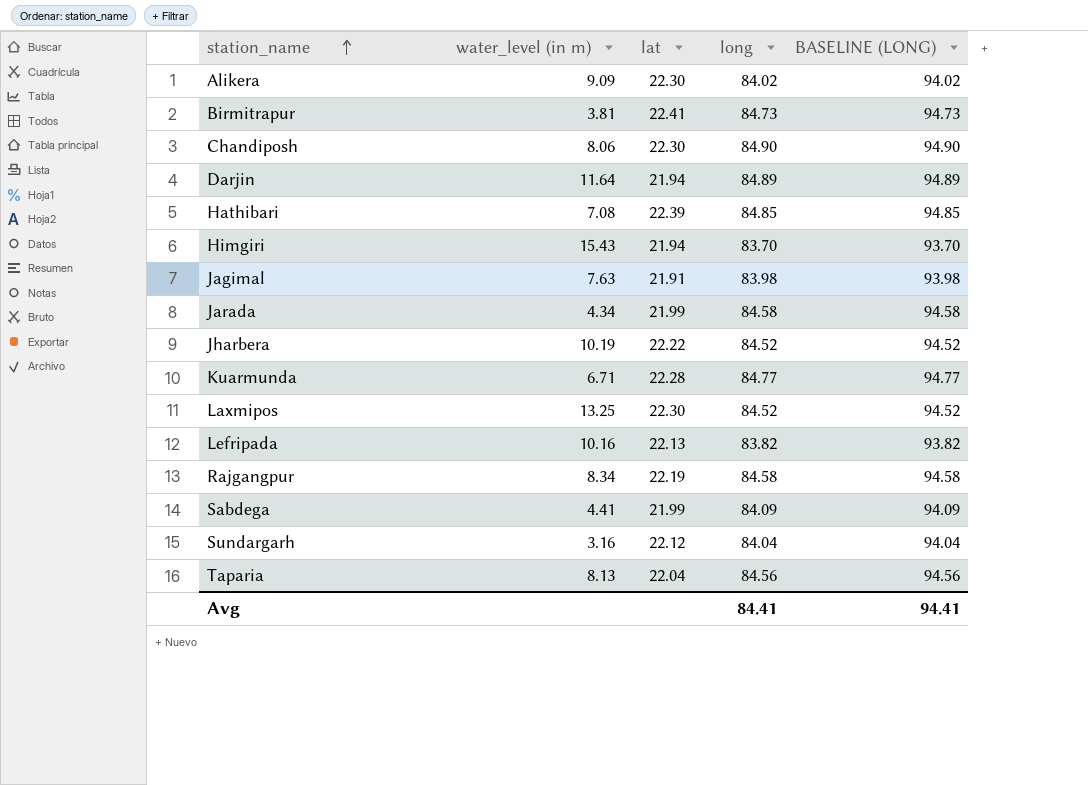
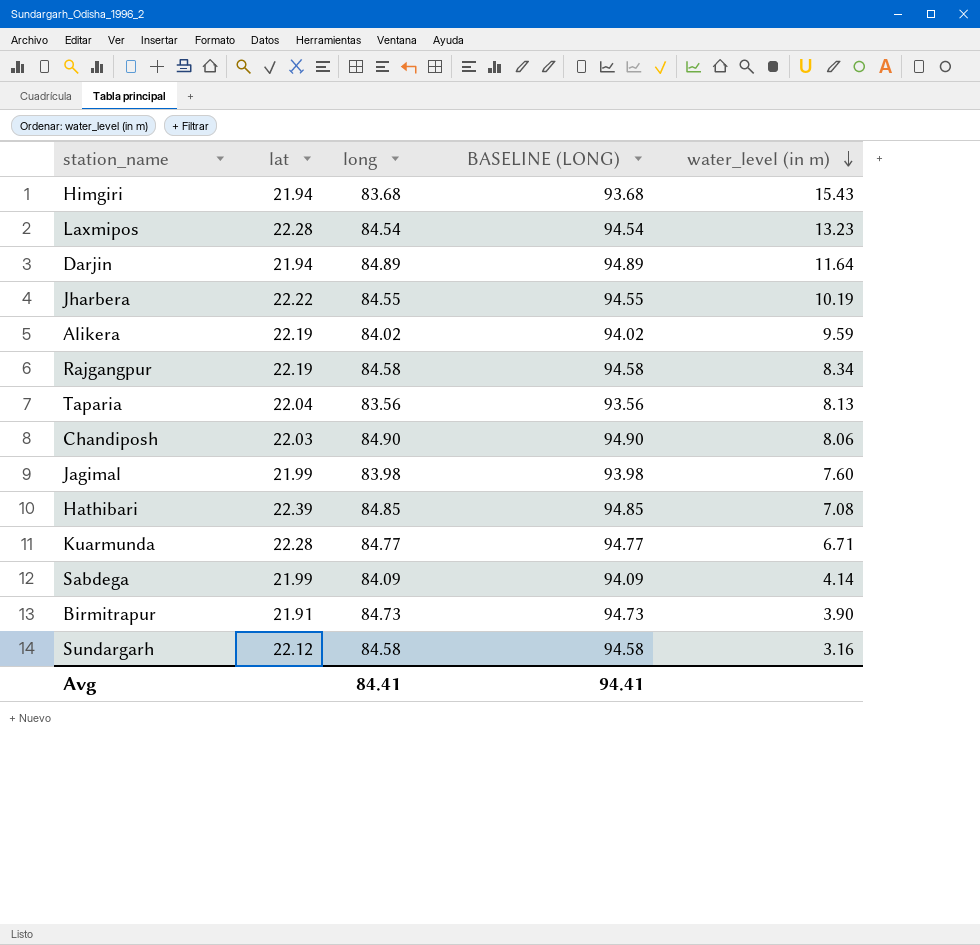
row order: station_name ascending -> water_level (in m) descending
column water_level (in m) | position: 2 -> 5
row Jarada: 4.34 | 21.99 | 84.58 | 94.58 -> none
row Lefripada: 10.16 | 22.13 | 83.82 | 93.82 -> none
Himgiri | long: 83.70 -> 83.68
Himgiri | BASELINE (LONG): 93.70 -> 93.68
Laxmipos | lat: 22.30 -> 22.28
Laxmipos | long: 84.52 -> 84.54
Laxmipos | BASELINE (LONG): 94.52 -> 94.54
Laxmipos | water_level (in m): 13.25 -> 13.23
Jharbera | long: 84.52 -> 84.55
Jharbera | BASELINE (LONG): 94.52 -> 94.55
Alikera | lat: 22.30 -> 22.19
Alikera | water_level (in m): 9.09 -> 9.59
Taparia | long: 84.56 -> 83.56
Taparia | BASELINE (LONG): 94.56 -> 93.56
Chandiposh | lat: 22.30 -> 22.03
Jagimal | lat: 21.91 -> 21.99
Jagimal | water_level (in m): 7.63 -> 7.60
Sabdega | water_level (in m): 4.41 -> 4.14
Birmitrapur | lat: 22.41 -> 21.91
Birmitrapur | water_level (in m): 3.81 -> 3.90
Sundargarh | long: 84.04 -> 84.58
Sundargarh | BASELINE (LONG): 94.04 -> 94.58

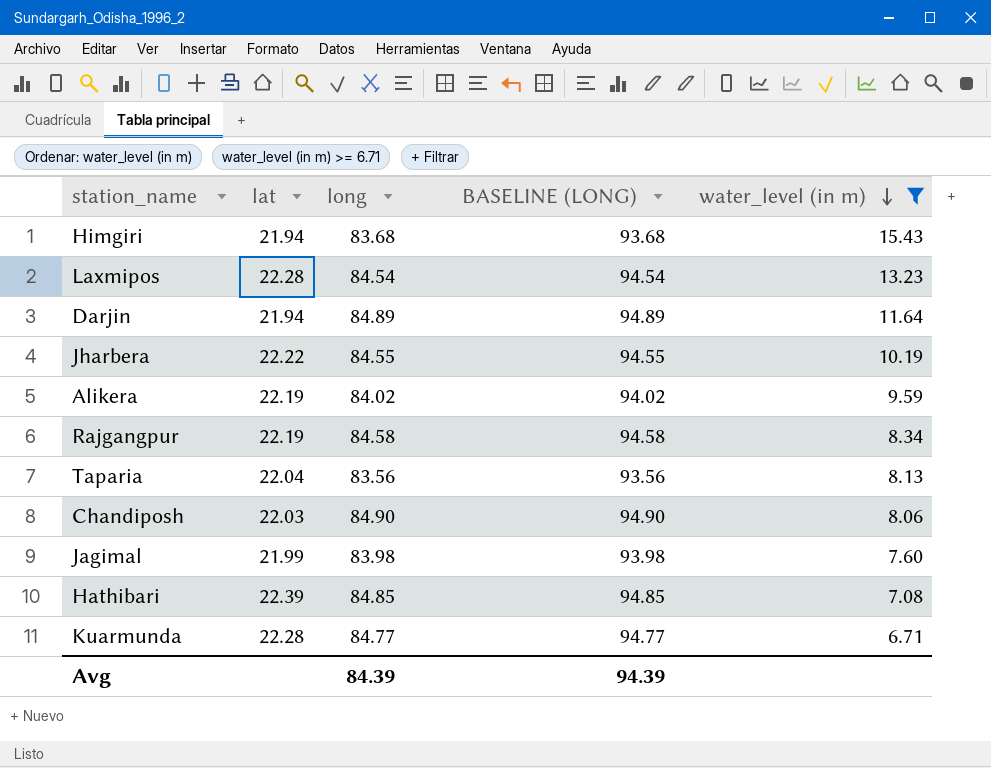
filter: none -> water_level (in m) >= 6.71
Avg | long: 84.41 -> 84.39
Avg | BASELINE (LONG): 94.41 -> 94.39

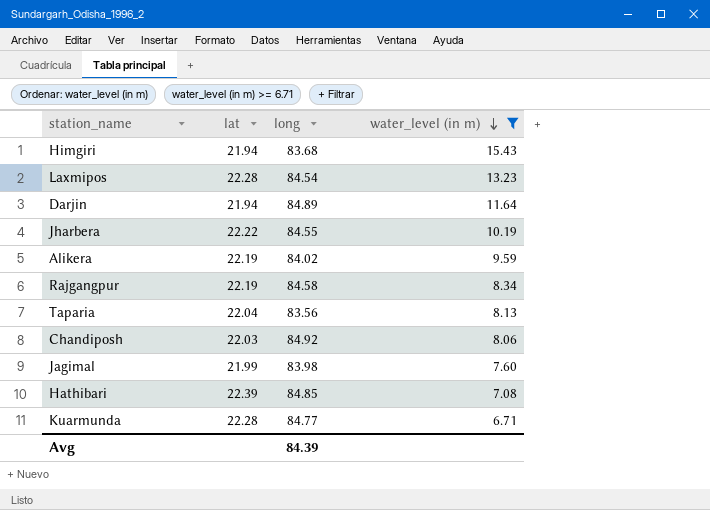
column BASELINE (LONG) | formula: [long] + 10 -> none
Chandiposh | long: 84.90 -> 84.92

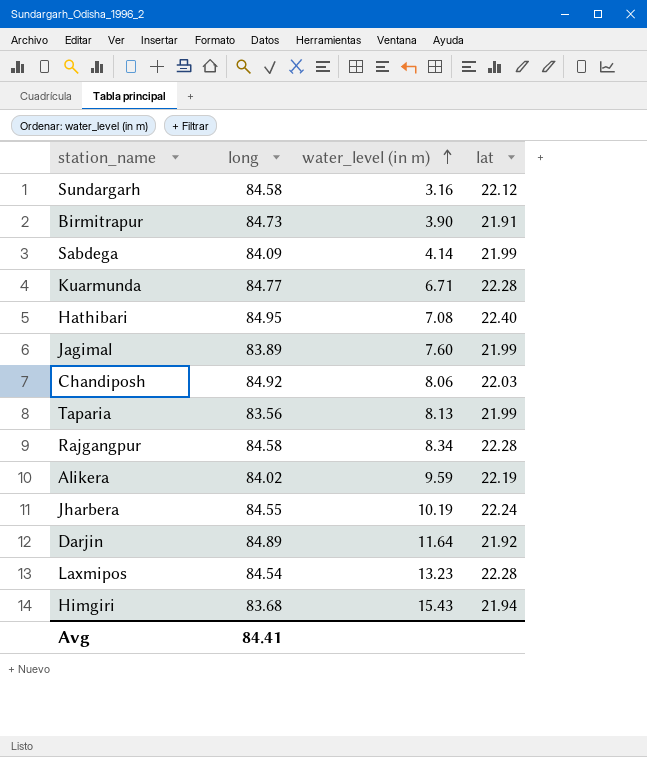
filter: water_level (in m) >= 6.71 -> none
row order: water_level (in m) descending -> water_level (in m) ascending
column lat | position: 2 -> 4
Hathibari | long: 84.85 -> 84.95
Hathibari | lat: 22.39 -> 22.40
Jagimal | long: 83.98 -> 83.89
Taparia | lat: 22.04 -> 21.99
Rajgangpur | lat: 22.19 -> 22.28
Jharbera | lat: 22.22 -> 22.24
Darjin | lat: 21.94 -> 21.92
Avg | long: 84.39 -> 84.41

